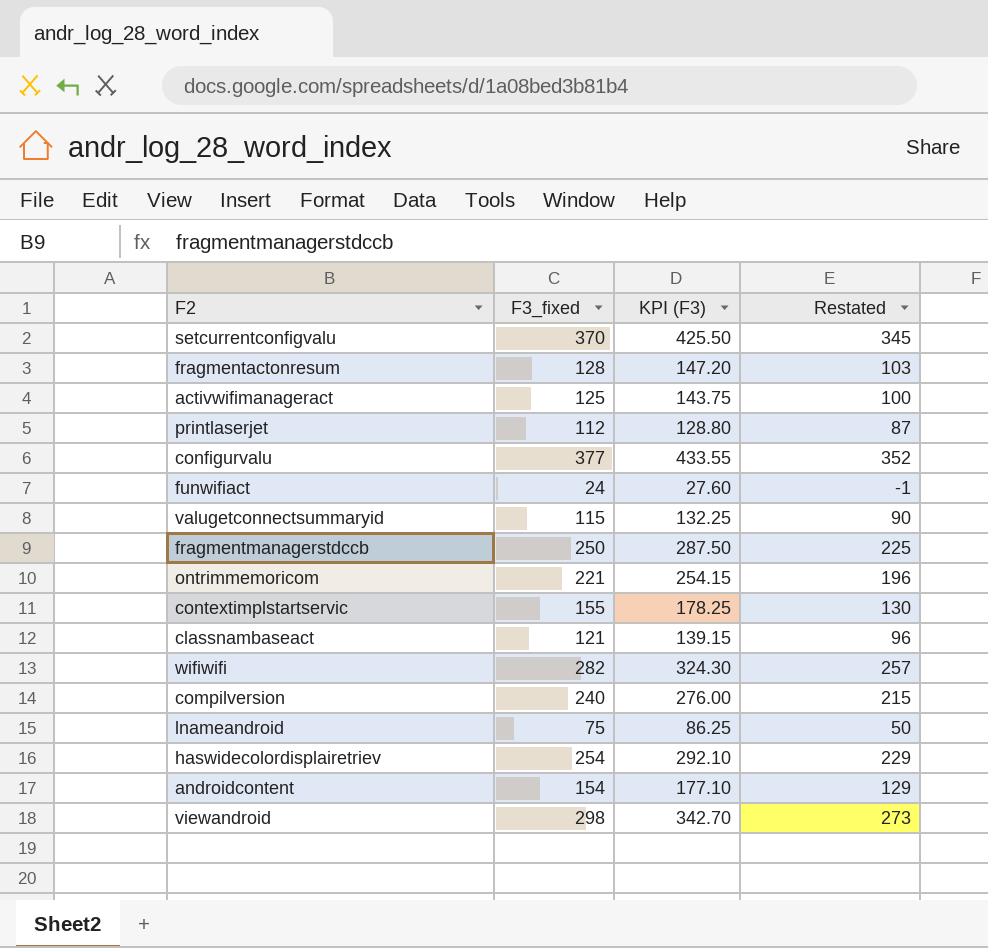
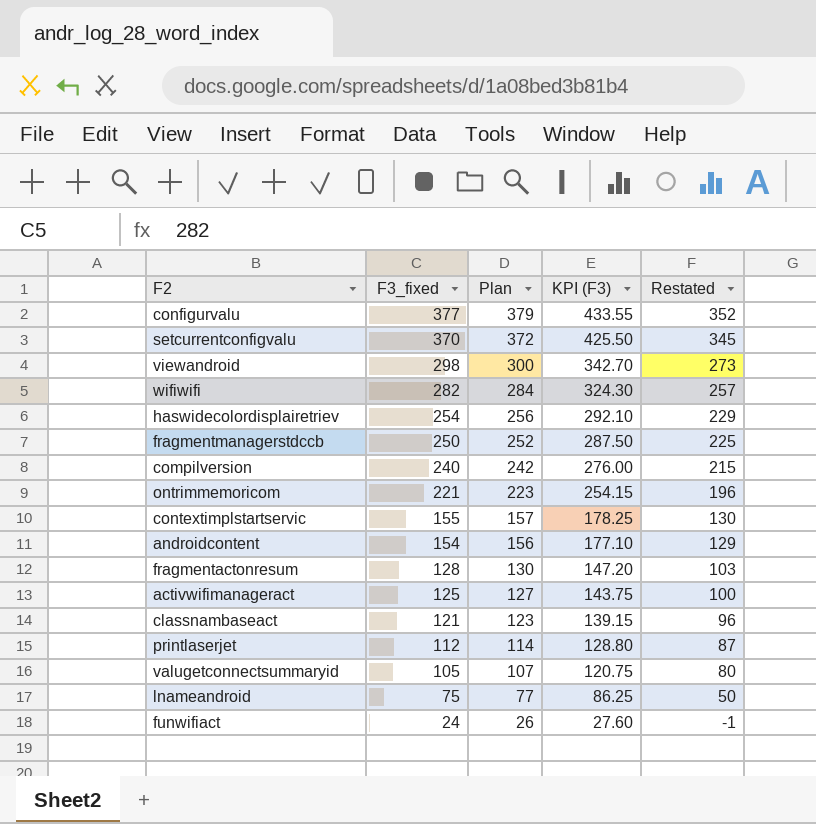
row order: none -> F3_fixed descending
column Plan | formula: none -> [F3_fixed] + 2
valugetconnectsummaryid | F3_fixed: 115 -> 105
valugetconnectsummaryid | KPI (F3): 132.25 -> 120.75
valugetconnectsummaryid | Restated: 90 -> 80

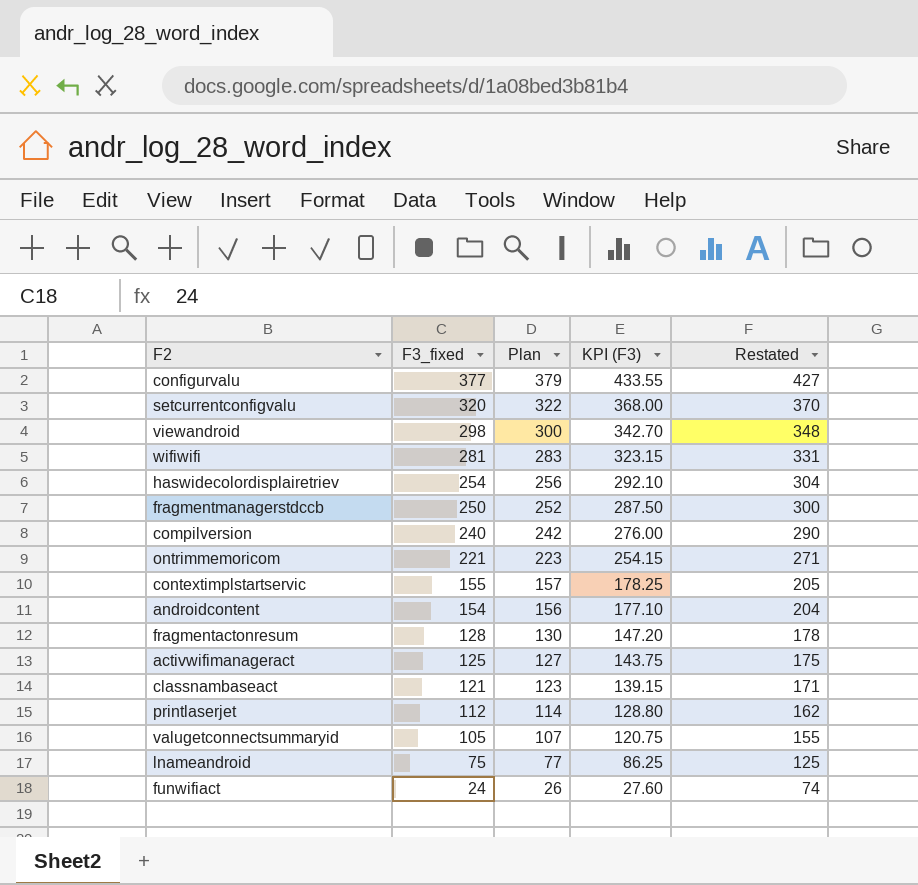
column Restated | formula: [F3_fixed] - 25 -> [F3_fixed] + 50
setcurrentconfigvalu | F3_fixed: 370 -> 320
setcurrentconfigvalu | Plan: 372 -> 322
setcurrentconfigvalu | KPI (F3): 425.50 -> 368.00
wifiwifi | F3_fixed: 282 -> 281
wifiwifi | Plan: 284 -> 283
wifiwifi | KPI (F3): 324.30 -> 323.15

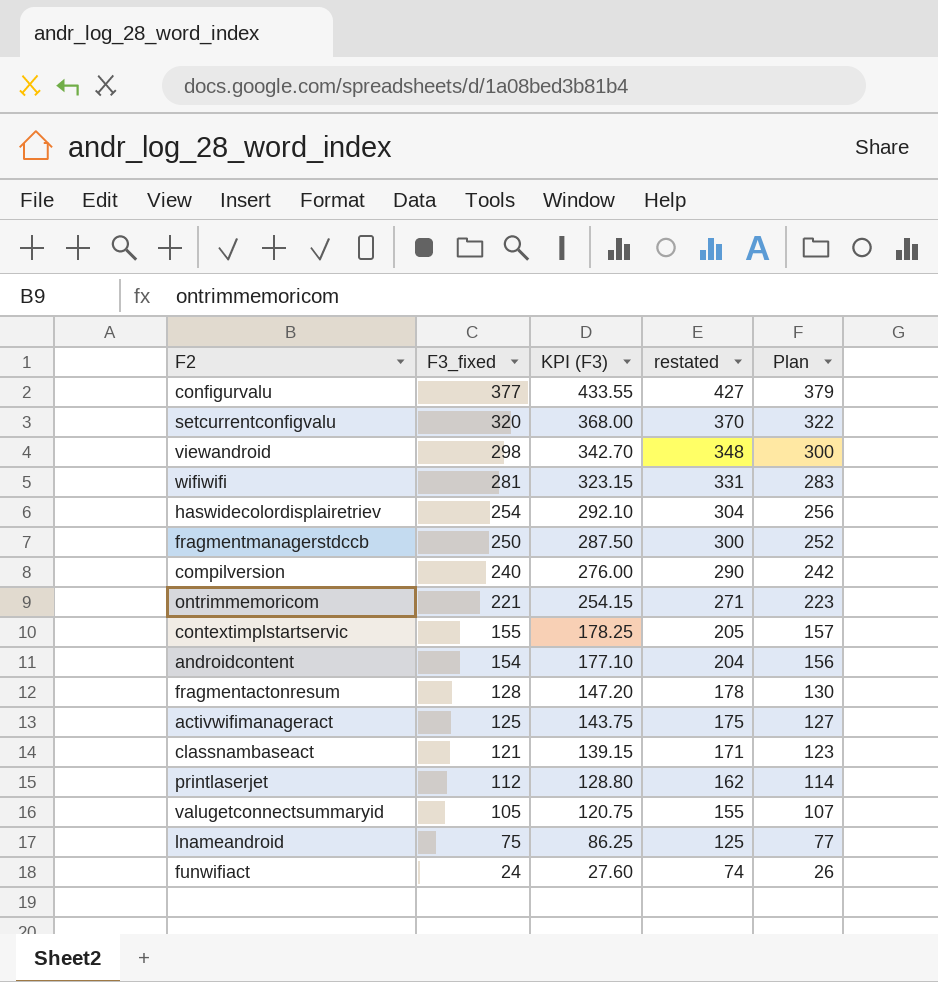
column name: Restated -> restated
column Plan | position: 3 -> 5

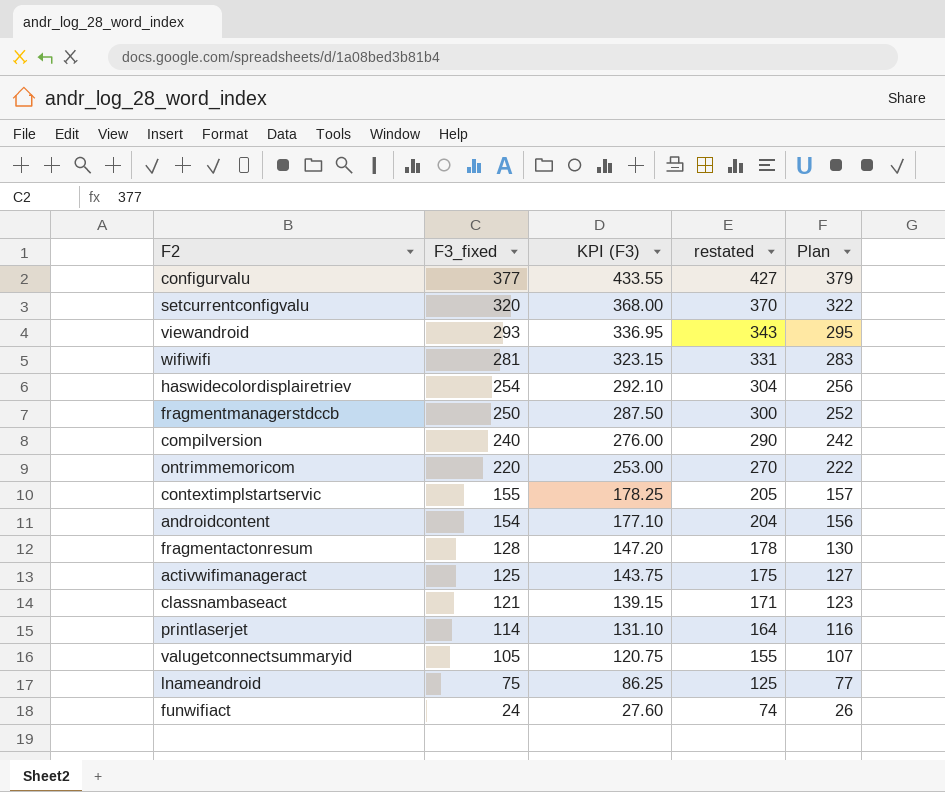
viewandroid | F3_fixed: 298 -> 293
viewandroid | KPI (F3): 342.70 -> 336.95
viewandroid | restated: 348 -> 343
viewandroid | Plan: 300 -> 295
ontrimmemoricom | F3_fixed: 221 -> 220
ontrimmemoricom | KPI (F3): 254.15 -> 253.00
ontrimmemoricom | restated: 271 -> 270
ontrimmemoricom | Plan: 223 -> 222
printlaserjet | F3_fixed: 112 -> 114
printlaserjet | KPI (F3): 128.80 -> 131.10
printlaserjet | restated: 162 -> 164
printlaserjet | Plan: 114 -> 116

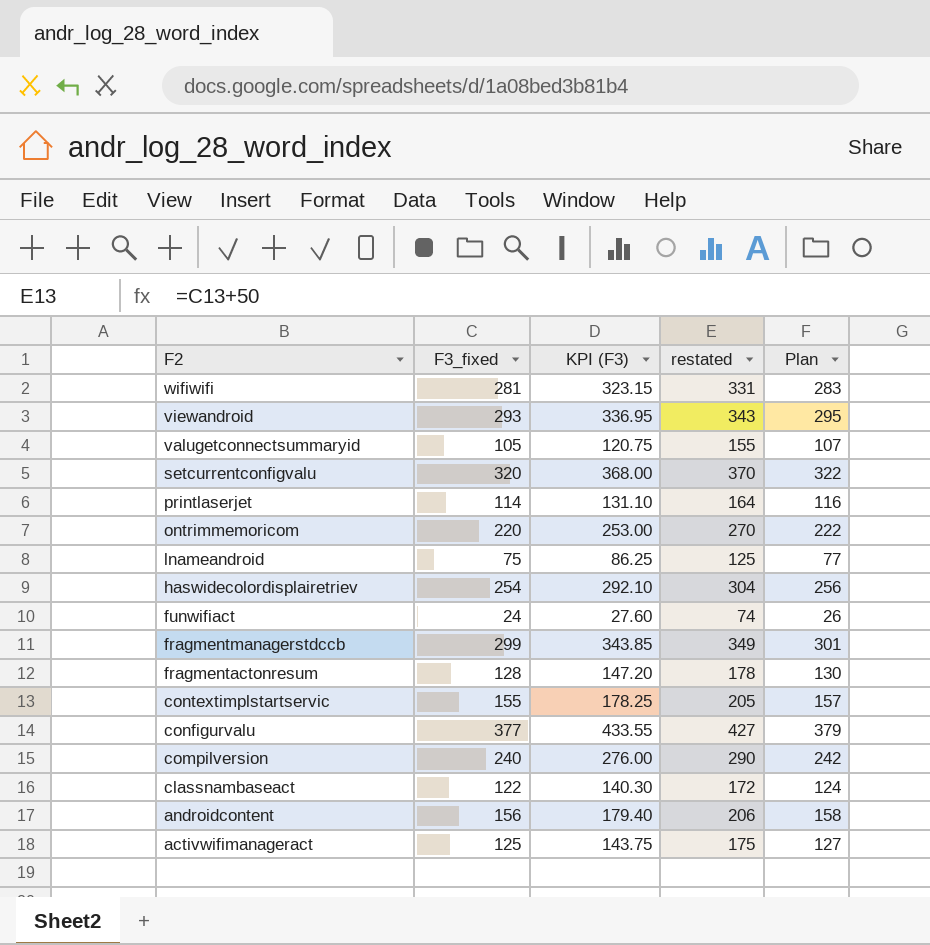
row order: F3_fixed descending -> F2 descending
fragmentmanagerstdccb | F3_fixed: 250 -> 299
fragmentmanagerstdccb | KPI (F3): 287.50 -> 343.85
fragmentmanagerstdccb | restated: 300 -> 349
fragmentmanagerstdccb | Plan: 252 -> 301
classnambaseact | F3_fixed: 121 -> 122
classnambaseact | KPI (F3): 139.15 -> 140.30
classnambaseact | restated: 171 -> 172
classnambaseact | Plan: 123 -> 124
androidcontent | F3_fixed: 154 -> 156
androidcontent | KPI (F3): 177.10 -> 179.40
androidcontent | restated: 204 -> 206
androidcontent | Plan: 156 -> 158

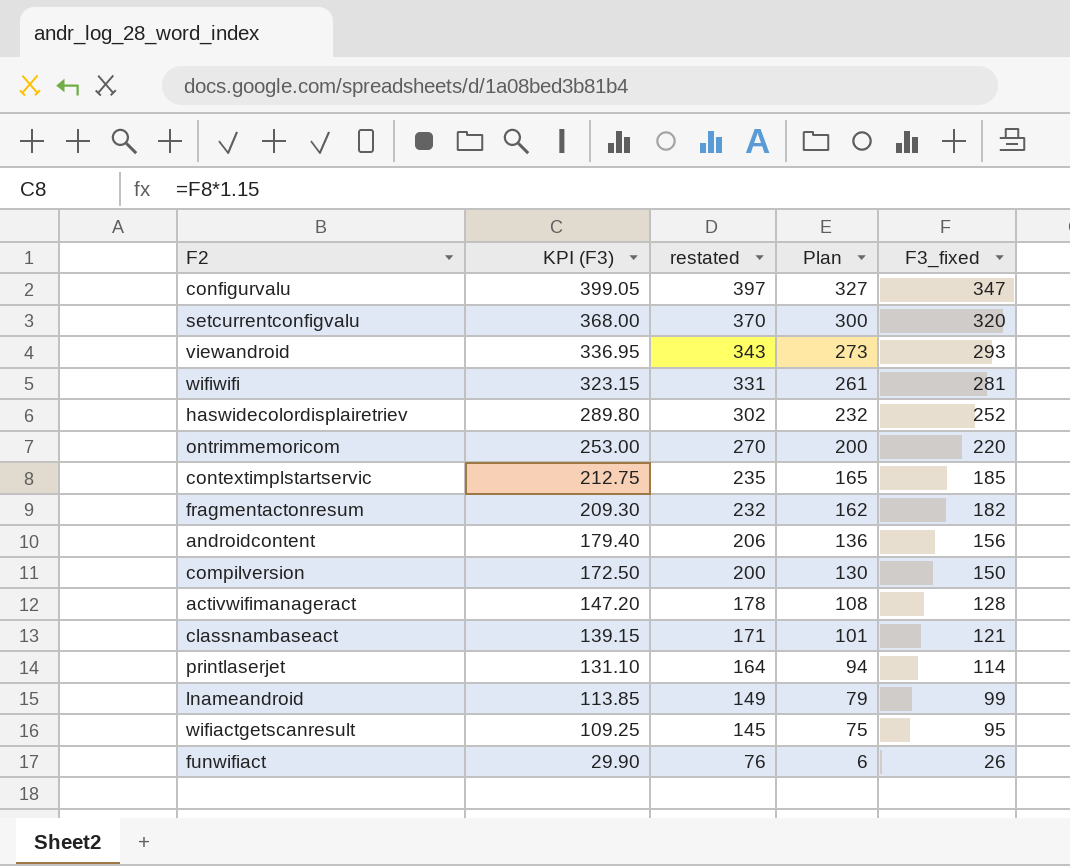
row order: F2 descending -> KPI (F3) descending
column Plan | formula: [F3_fixed] + 2 -> [F3_fixed] - 20
column F3_fixed | position: 2 -> 5
row valugetconnectsummaryid: 105 | 120.75 | 155 | 107 -> none
row fragmentmanagerstdccb: 299 | 343.85 | 349 | 301 -> none
configurvalu | KPI (F3): 433.55 -> 399.05
configurvalu | restated: 427 -> 397
configurvalu | F3_fixed: 377 -> 347
haswidecolordisplairetriev | KPI (F3): 292.10 -> 289.80
haswidecolordisplairetriev | restated: 304 -> 302
haswidecolordisplairetriev | F3_fixed: 254 -> 252
contextimplstartservic | KPI (F3): 178.25 -> 212.75
contextimplstartservic | restated: 205 -> 235
contextimplstartservic | F3_fixed: 155 -> 185
fragmentactonresum | KPI (F3): 147.20 -> 209.30
fragmentactonresum | restated: 178 -> 232
fragmentactonresum | F3_fixed: 128 -> 182
compilversion | KPI (F3): 276.00 -> 172.50
compilversion | restated: 290 -> 200
compilversion | F3_fixed: 240 -> 150
activwifimanageract | KPI (F3): 143.75 -> 147.20
activwifimanageract | restated: 175 -> 178
activwifimanageract | F3_fixed: 125 -> 128
classnambaseact | KPI (F3): 140.30 -> 139.15
classnambaseact | restated: 172 -> 171
classnambaseact | F3_fixed: 122 -> 121
lnameandroid | KPI (F3): 86.25 -> 113.85
lnameandroid | restated: 125 -> 149
lnameandroid | F3_fixed: 75 -> 99
row wifiactgetscanresult: none -> 109.25 | 145 | 75 | 95
funwifiact | KPI (F3): 27.60 -> 29.90
funwifiact | restated: 74 -> 76
funwifiact | F3_fixed: 24 -> 26

